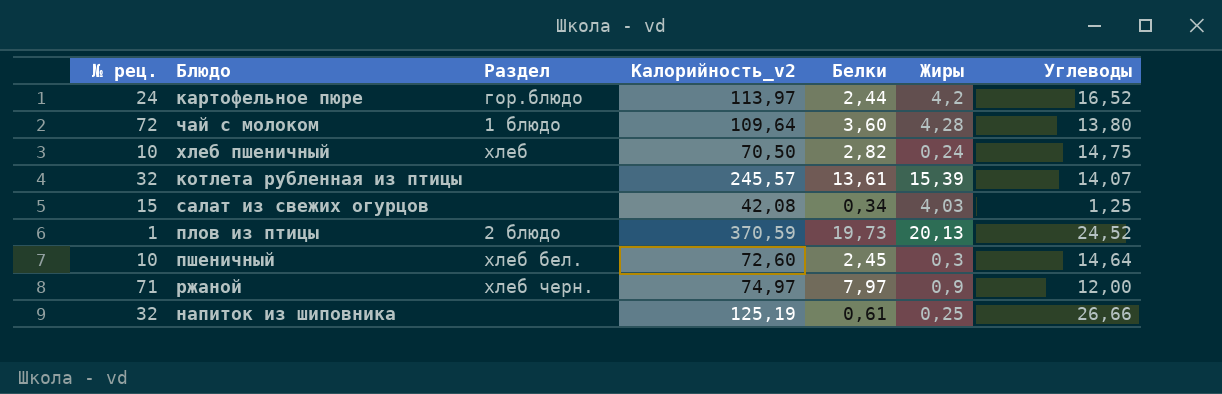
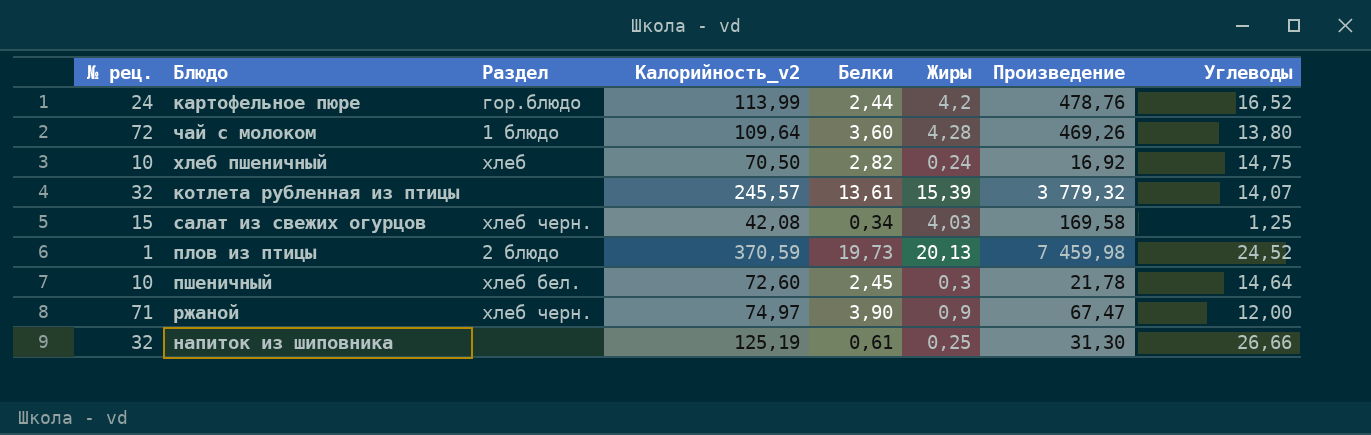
column Произведение | formula: none -> [Калорийность_v2] * [Жиры]
картофельное пюре | Калорийность_v2: 113,97 -> 113,99
салат из свежих огурцов | Раздел: none -> хлеб черн.
ржаной | Белки: 7,97 -> 3,90

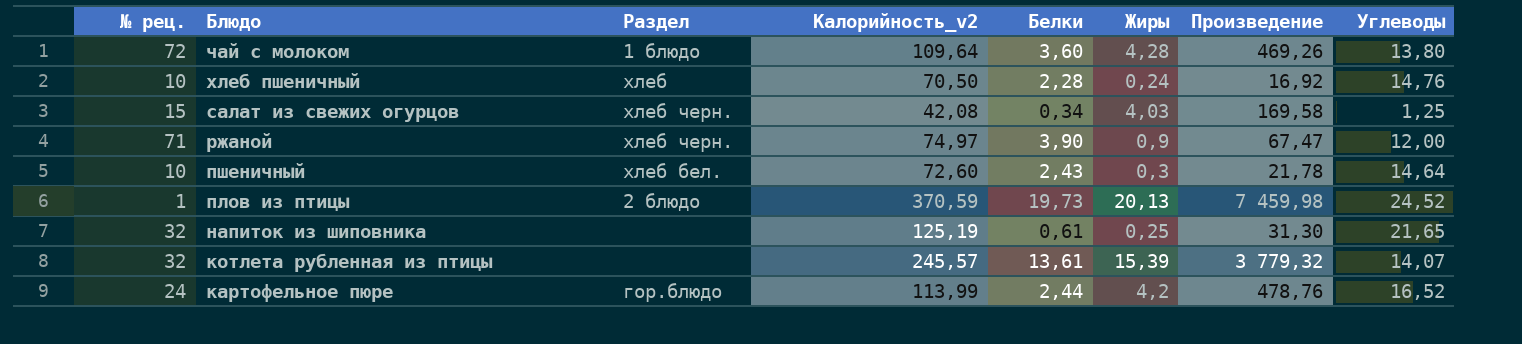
row order: none -> Блюдо descending
хлеб пшеничный | Белки: 2,82 -> 2,28
хлеб пшеничный | Углеводы: 14,75 -> 14,76
пшеничный | Белки: 2,45 -> 2,43
напиток из шиповника | Углеводы: 26,66 -> 21,65

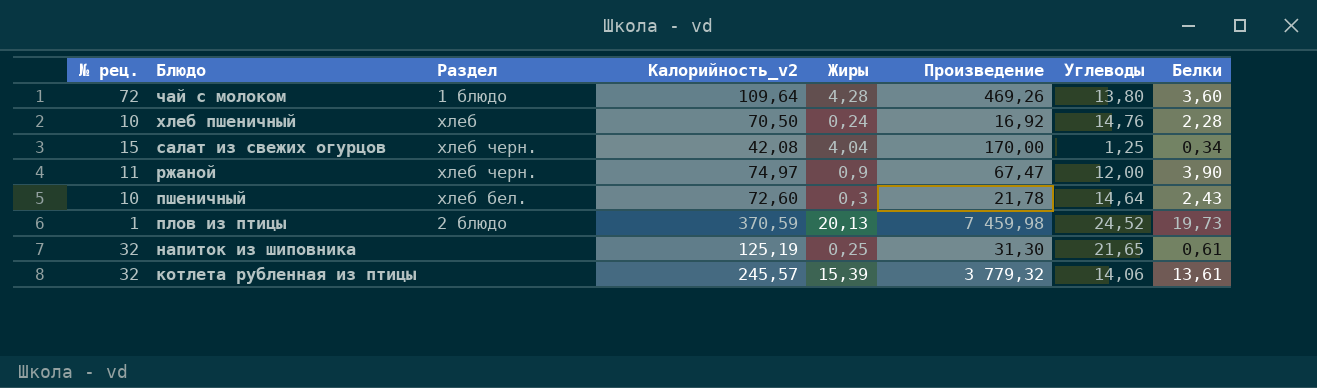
column Белки | position: 5 -> 8
row картофельное пюре: 24 | гор.блюдо | 113,99 | 2,44 | 4,2 | 478,76 | 16,52 -> none
салат из свежих огурцов | Жиры: 4,03 -> 4,04
салат из свежих огурцов | Произведение: 169,58 -> 170,00
ржаной | № рец.: 71 -> 11
котлета рубленная из птицы | Углеводы: 14,07 -> 14,06

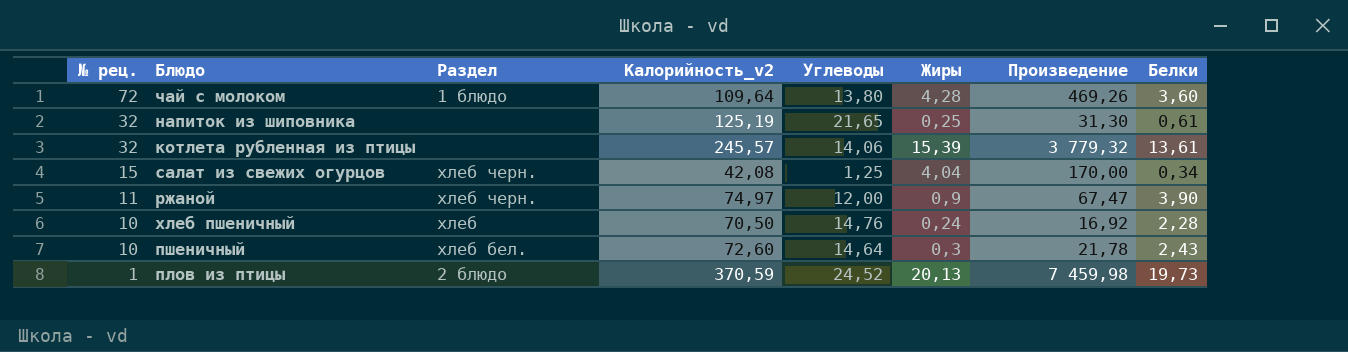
row order: Блюдо descending -> № рец. descending
column Углеводы | position: 7 -> 5

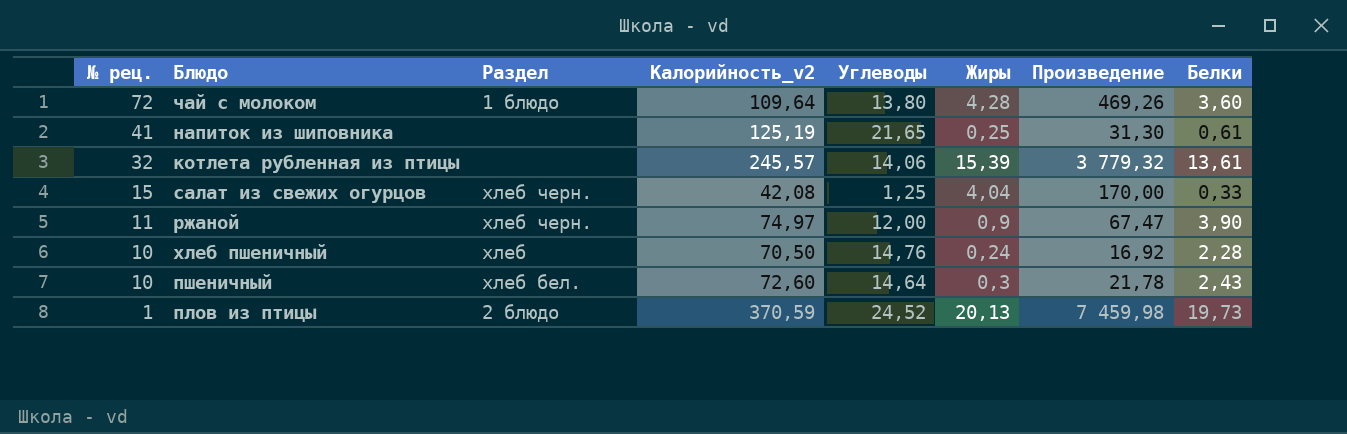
напиток из шиповника | № рец.: 32 -> 41
салат из свежих огурцов | Белки: 0,34 -> 0,33

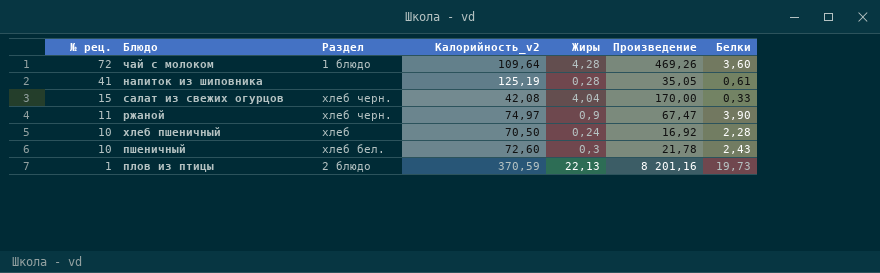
column Углеводы | position: 5 -> none
row котлета рубленная из птицы: 32 | none | 245,57 | 14,06 | 15,39 | 3 779,32 | 13,61 -> none
напиток из шиповника | Жиры: 0,25 -> 0,28
напиток из шиповника | Произведение: 31,30 -> 35,05
плов из птицы | Жиры: 20,13 -> 22,13
плов из птицы | Произведение: 7 459,98 -> 8 201,16

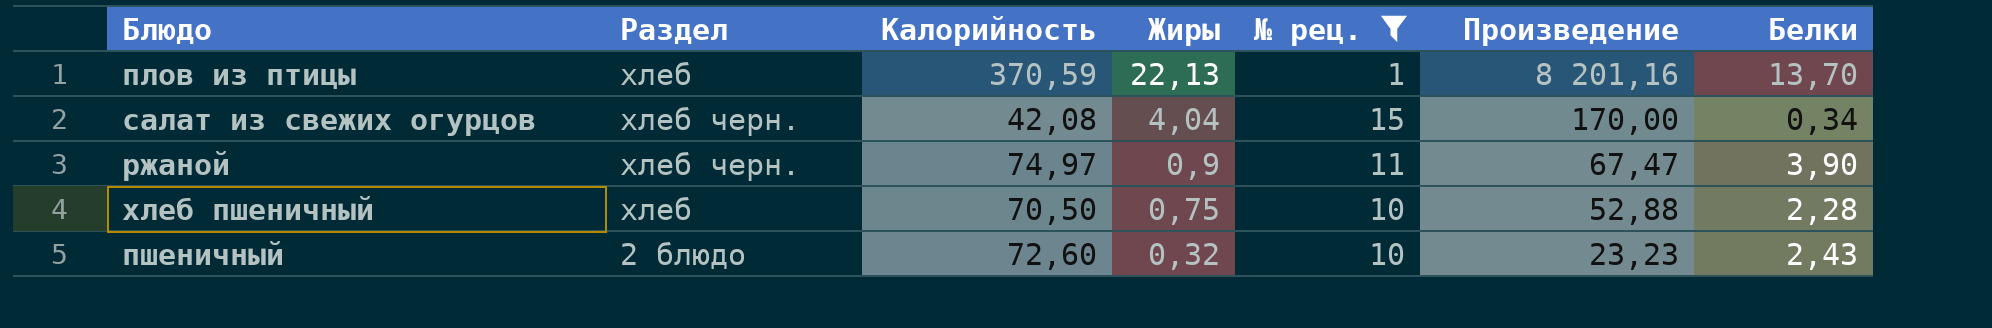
filter: none -> № рец. <= 15
row order: № рец. descending -> Жиры descending
column name: Калорийность_v2 -> Калорийность
column № рец. | position: 1 -> 5
плов из птицы | Раздел: 2 блюдо -> хлеб
плов из птицы | Белки: 19,73 -> 13,70
салат из свежих огурцов | Белки: 0,33 -> 0,34
хлеб пшеничный | Жиры: 0,24 -> 0,75
хлеб пшеничный | Произведение: 16,92 -> 52,88
пшеничный | Раздел: хлеб бел. -> 2 блюдо
пшеничный | Жиры: 0,3 -> 0,32
пшеничный | Произведение: 21,78 -> 23,23

